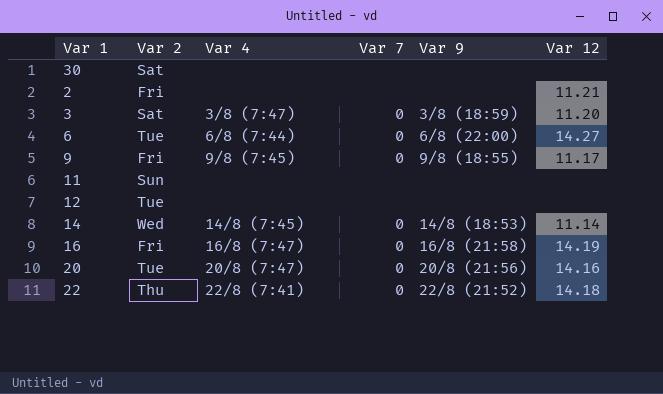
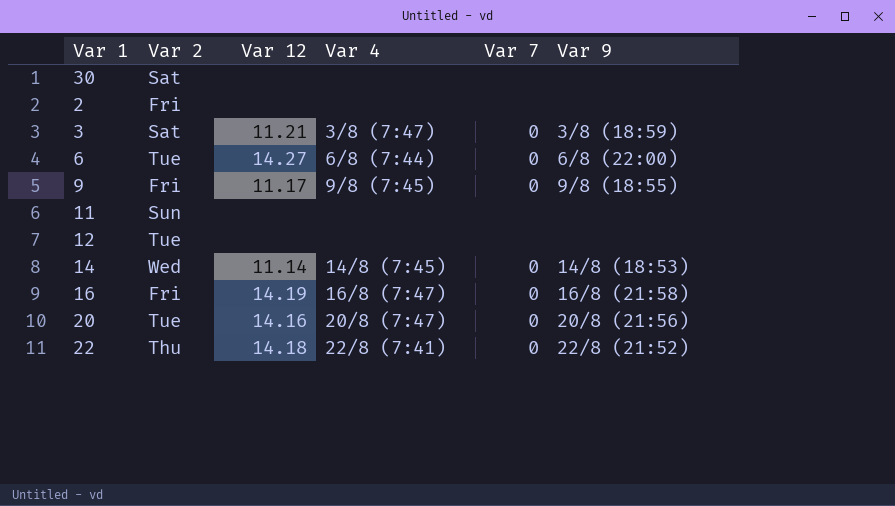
column Var 12 | position: 6 -> 3
2 | Var 12: 11.21 -> none
3 | Var 12: 11.20 -> 11.21

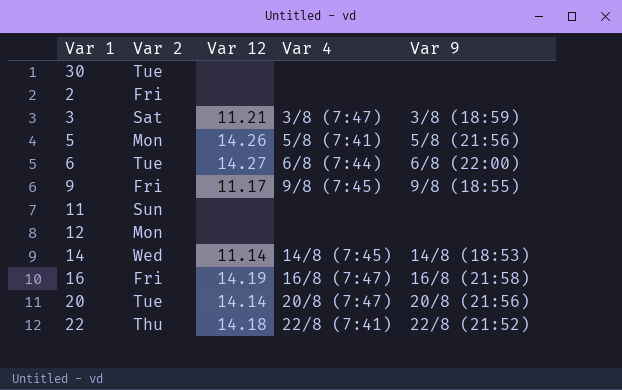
column Var 7 | position: 5 -> none
30 | Var 2: Sat -> Tue
row 5: none -> Mon | 14.26 | 5/8 (7:41) | 5/8 (21:56)
12 | Var 2: Tue -> Mon
20 | Var 12: 14.16 -> 14.14

